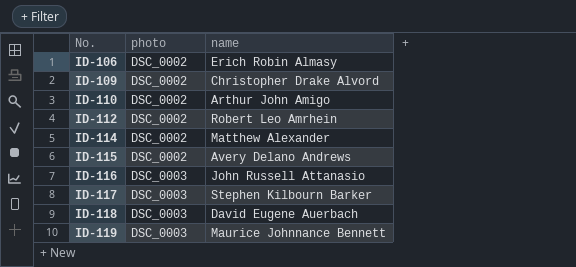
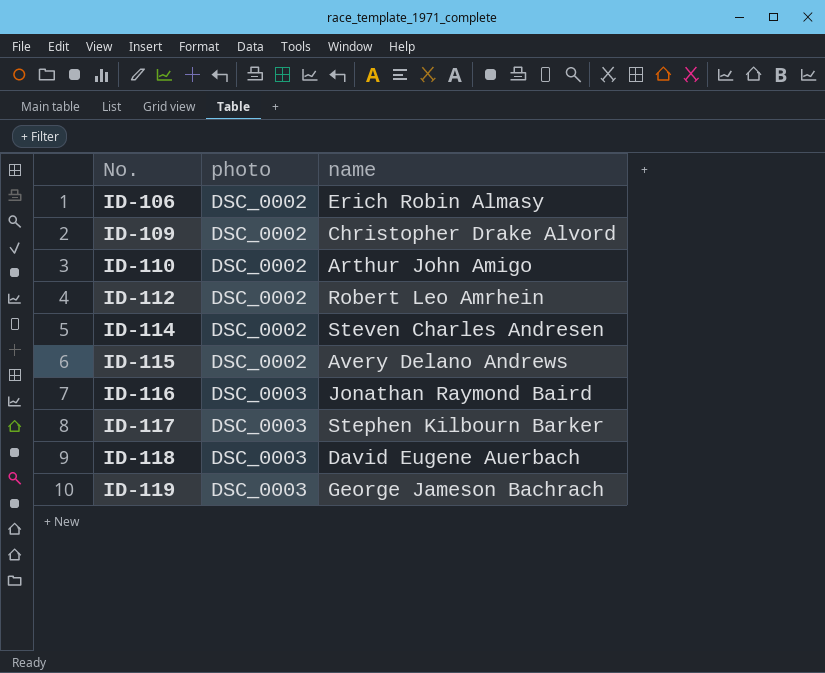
ID-114 | name: Matthew Alexander -> Steven Charles Andresen
ID-116 | name: John Russell Attanasio -> Jonathan Raymond Baird
ID-119 | name: Maurice Johnnance Bennett -> George Jameson Bachrach

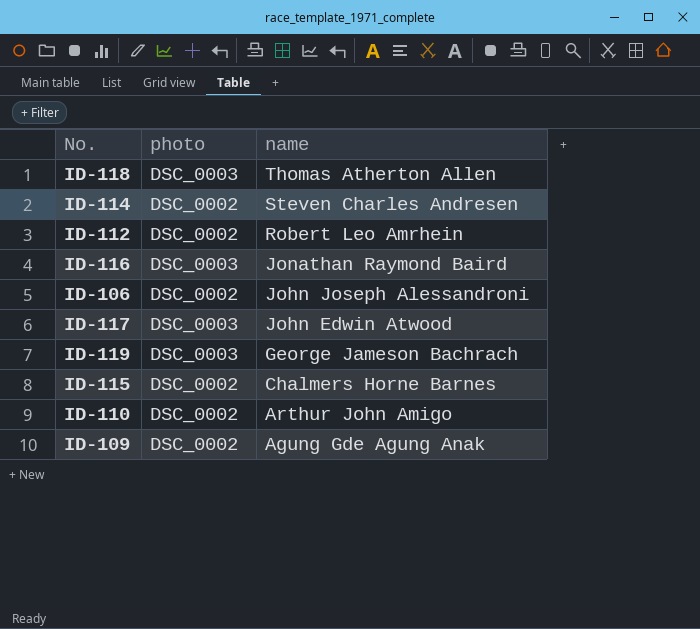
row order: No. ascending -> name descending
ID-118 | name: David Eugene Auerbach -> Thomas Atherton Allen
ID-106 | name: Erich Robin Almasy -> John Joseph Alessandroni
ID-117 | name: Stephen Kilbourn Barker -> John Edwin Atwood
ID-115 | name: Avery Delano Andrews -> Chalmers Horne Barnes
ID-109 | name: Christopher Drake Alvord -> Agung Gde Agung Anak

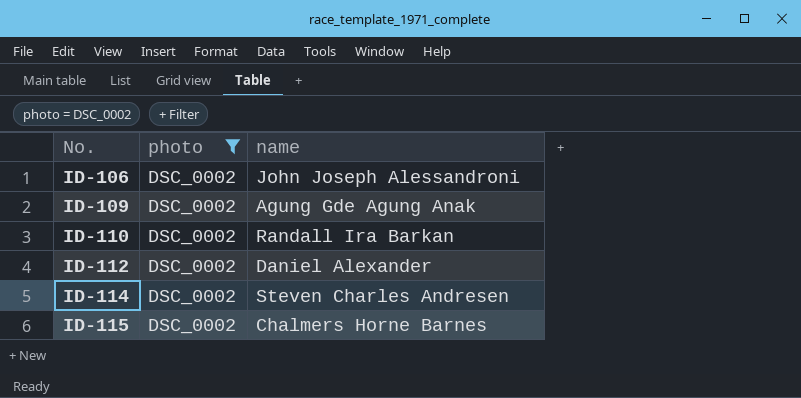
filter: none -> photo = DSC_0002
row order: name descending -> No. ascending
ID-110 | name: Arthur John Amigo -> Randall Ira Barkan
ID-112 | name: Robert Leo Amrhein -> Daniel Alexander

